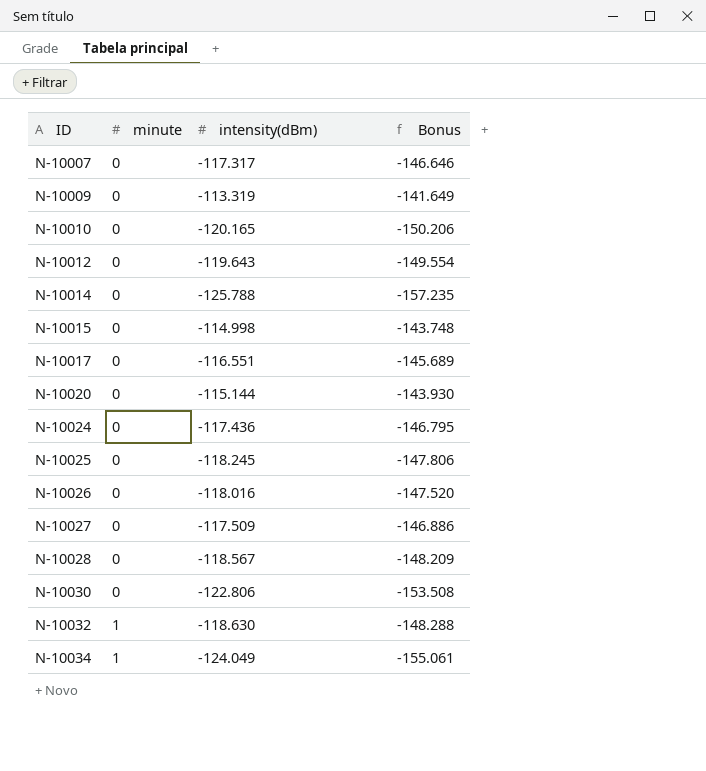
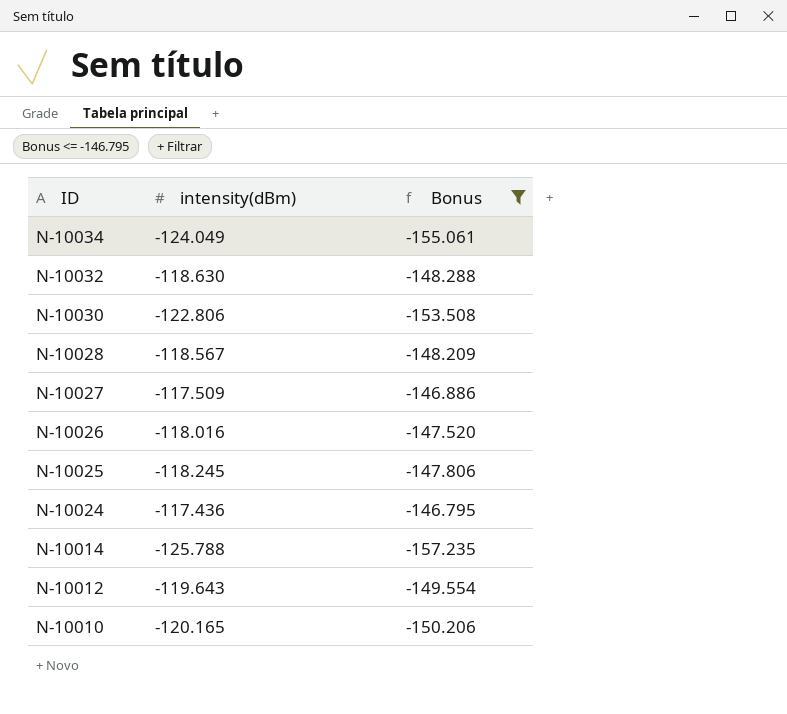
filter: none -> Bonus <= -146.795
row order: ID ascending -> ID descending
column minute | position: 2 -> none

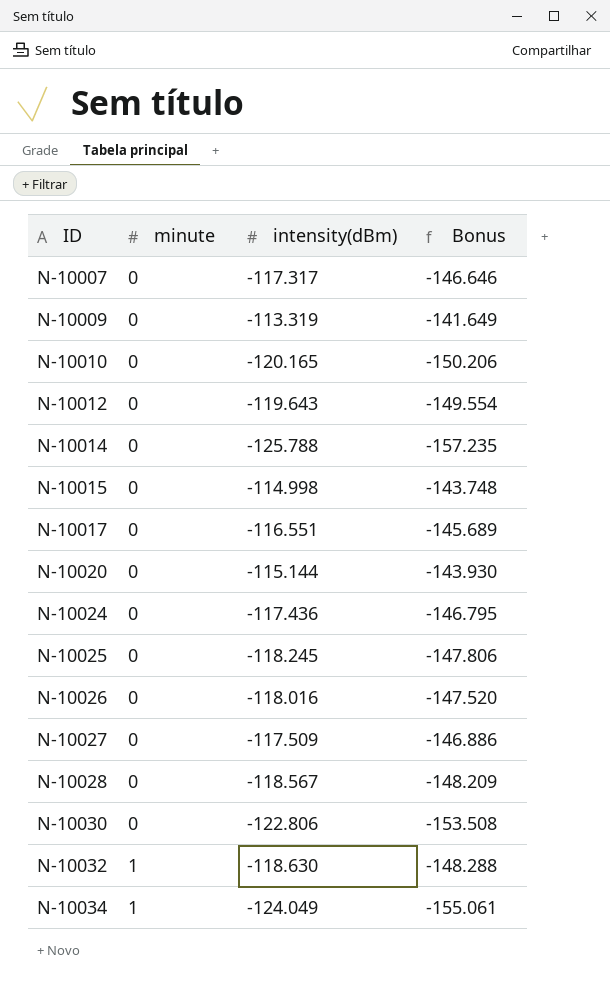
filter: Bonus <= -146.795 -> none
row order: ID descending -> ID ascending
column minute | position: none -> 2

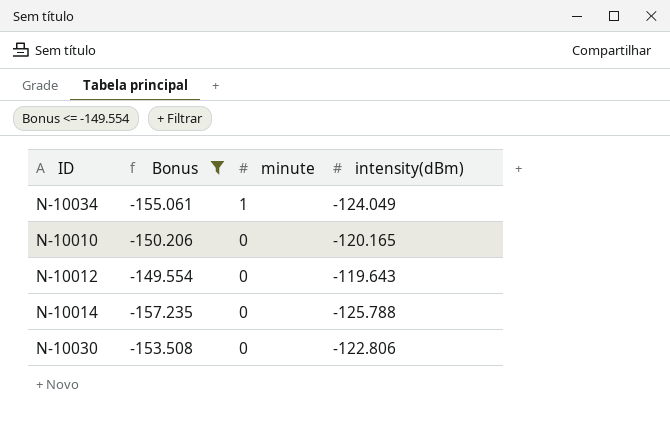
filter: none -> Bonus <= -149.554
row order: ID ascending -> minute descending
column Bonus | position: 4 -> 2

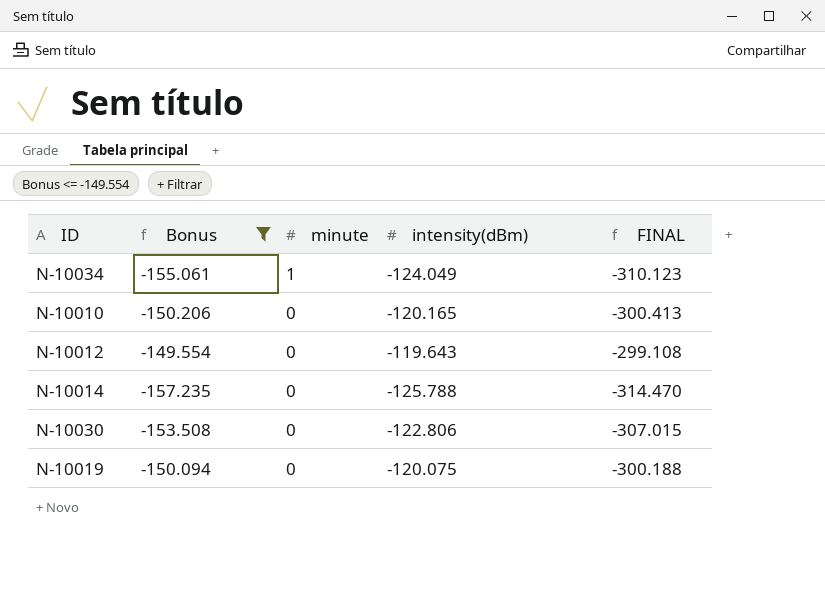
column FINAL | formula: none -> [intensity(dBm)] * 2.5
row N-10019: none -> -150.094 | 0 | -120.075 | -300.188

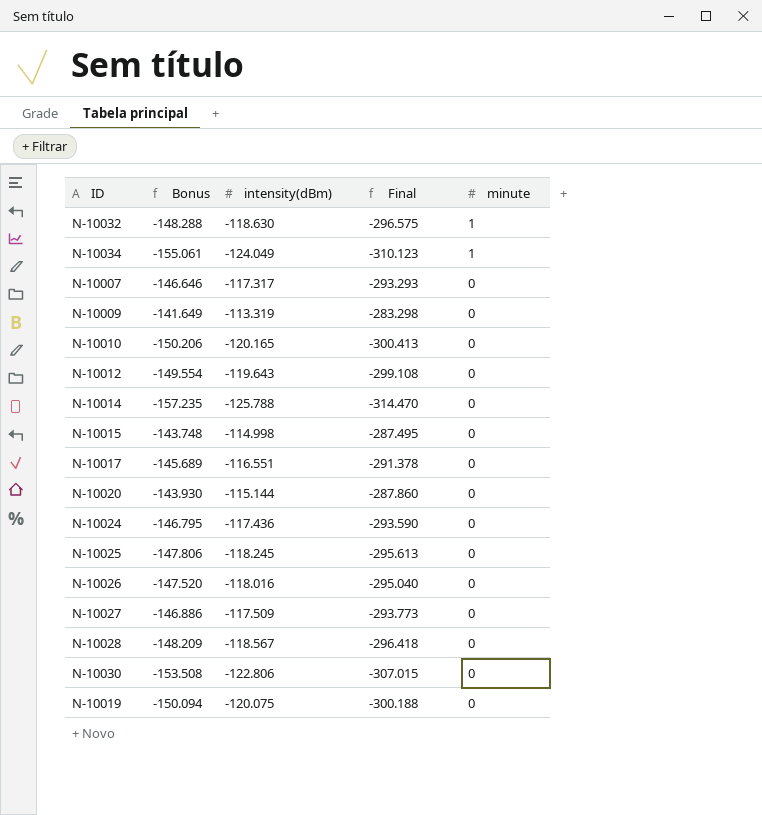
filter: Bonus <= -149.554 -> none
column name: FINAL -> Final
column minute | position: 3 -> 5

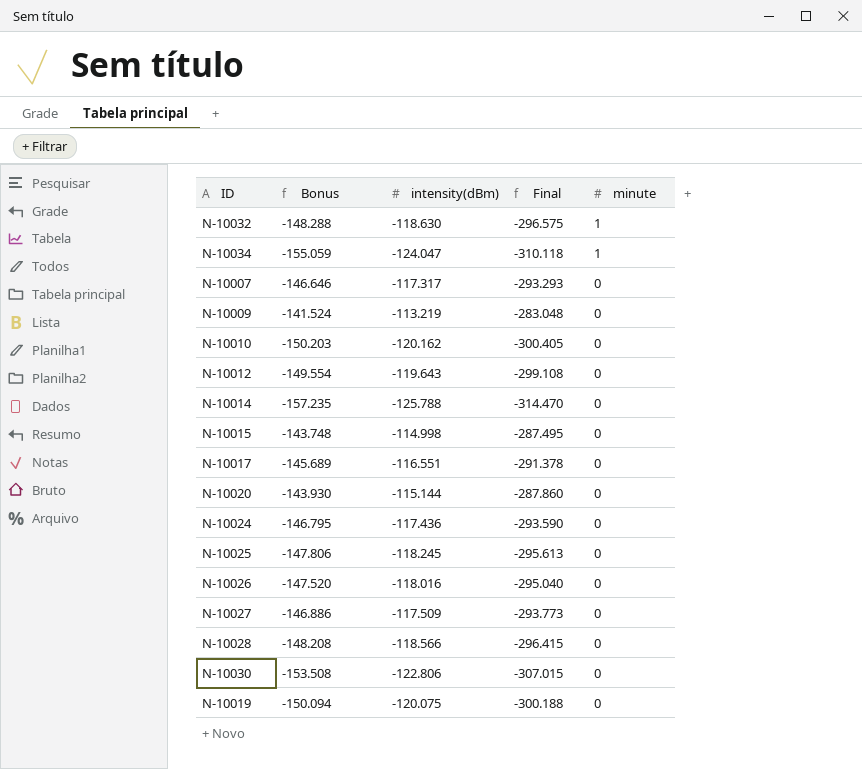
N-10034 | Bonus: -155.061 -> -155.059
N-10034 | intensity(dBm): -124.049 -> -124.047
N-10034 | Final: -310.123 -> -310.118
N-10009 | Bonus: -141.649 -> -141.524
N-10009 | intensity(dBm): -113.319 -> -113.219
N-10009 | Final: -283.298 -> -283.048
N-10010 | Bonus: -150.206 -> -150.203
N-10010 | intensity(dBm): -120.165 -> -120.162
N-10010 | Final: -300.413 -> -300.405
N-10028 | Bonus: -148.209 -> -148.208
N-10028 | intensity(dBm): -118.567 -> -118.566
N-10028 | Final: -296.418 -> -296.415

